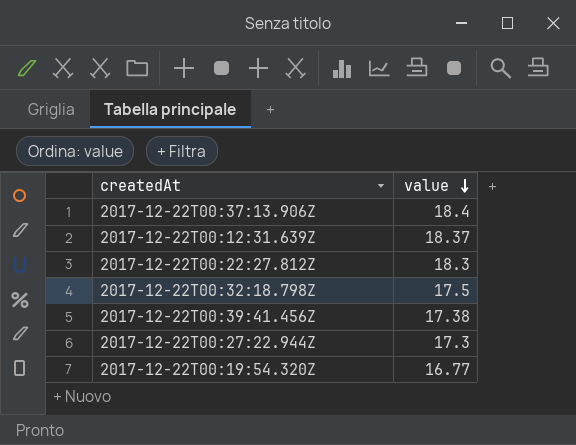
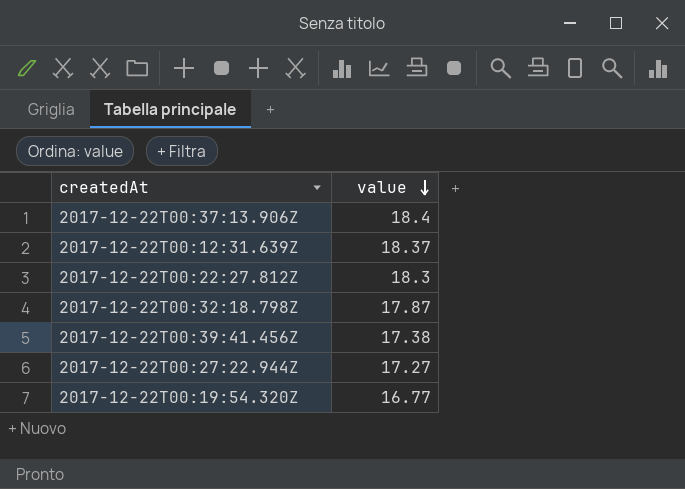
2017-12-22T00:32:18.798Z | value: 17.5 -> 17.87
2017-12-22T00:27:22.944Z | value: 17.3 -> 17.27

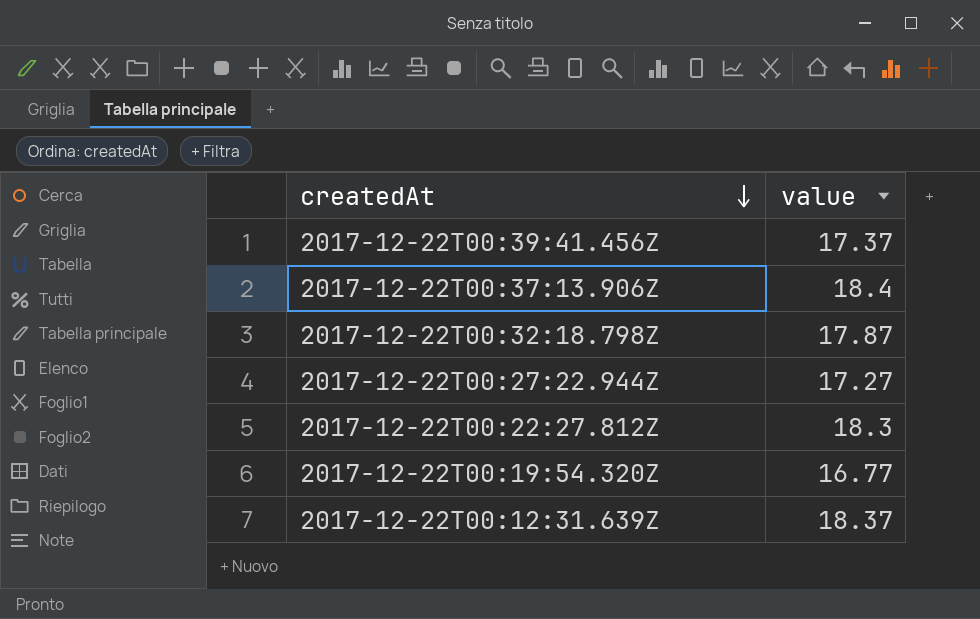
row order: value descending -> createdAt descending
2017-12-22T00:39:41.456Z | value: 17.38 -> 17.37

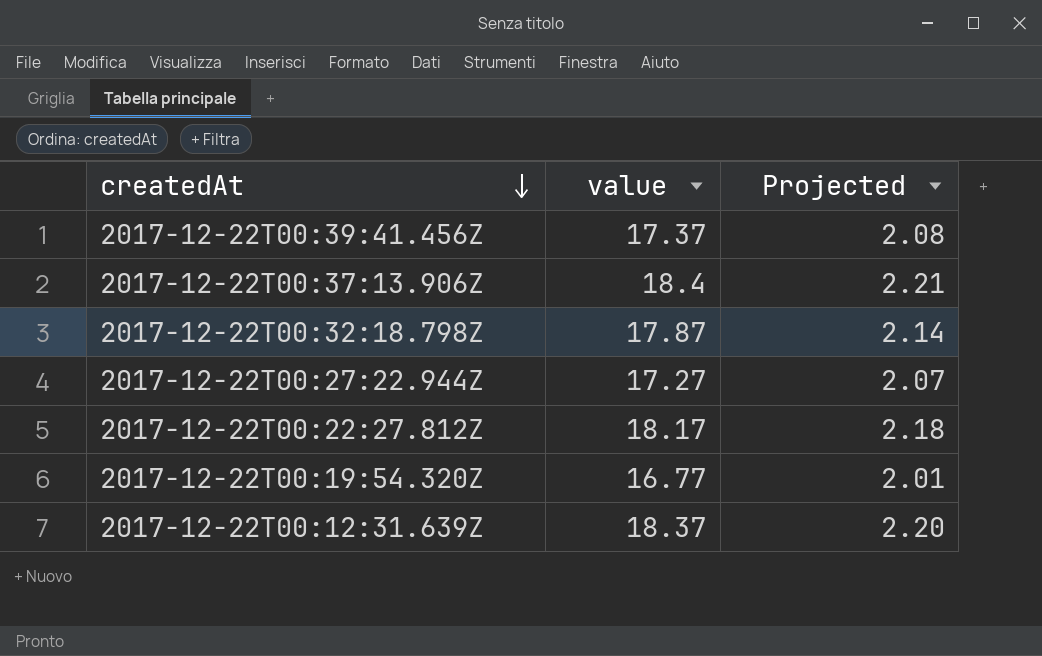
column Projected | formula: none -> [value] * 0.12
2017-12-22T00:22:27.812Z | value: 18.3 -> 18.17

